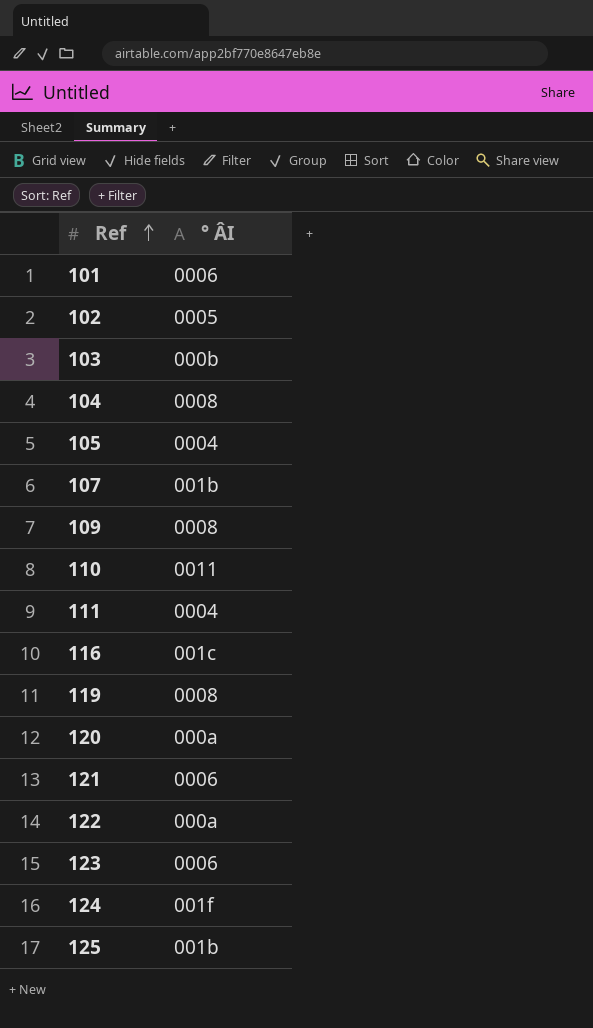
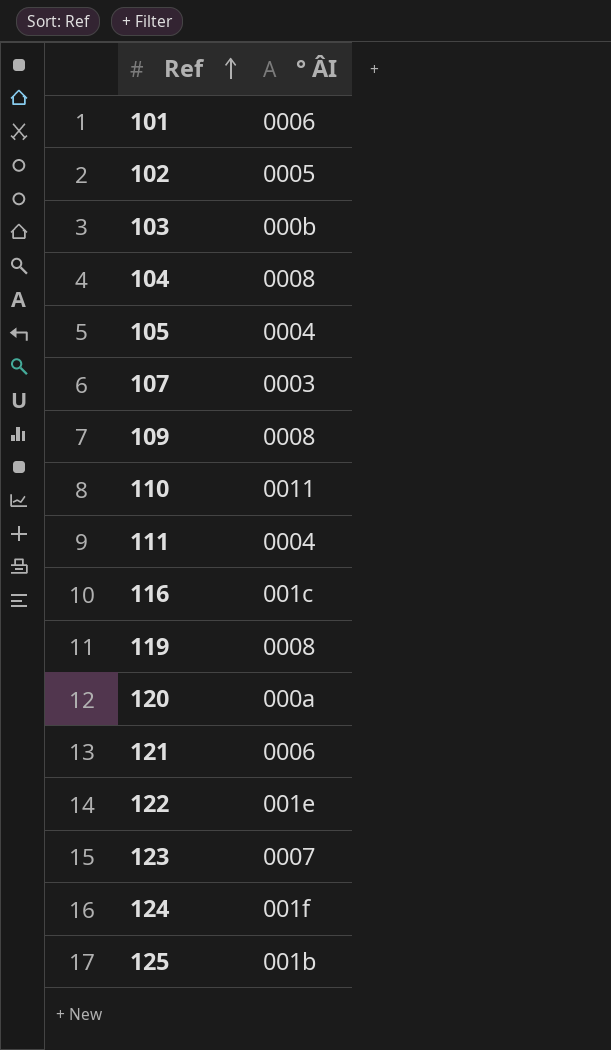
107 | ° ÂI: 001b -> 0003
122 | ° ÂI: 000a -> 001e
123 | ° ÂI: 0006 -> 0007

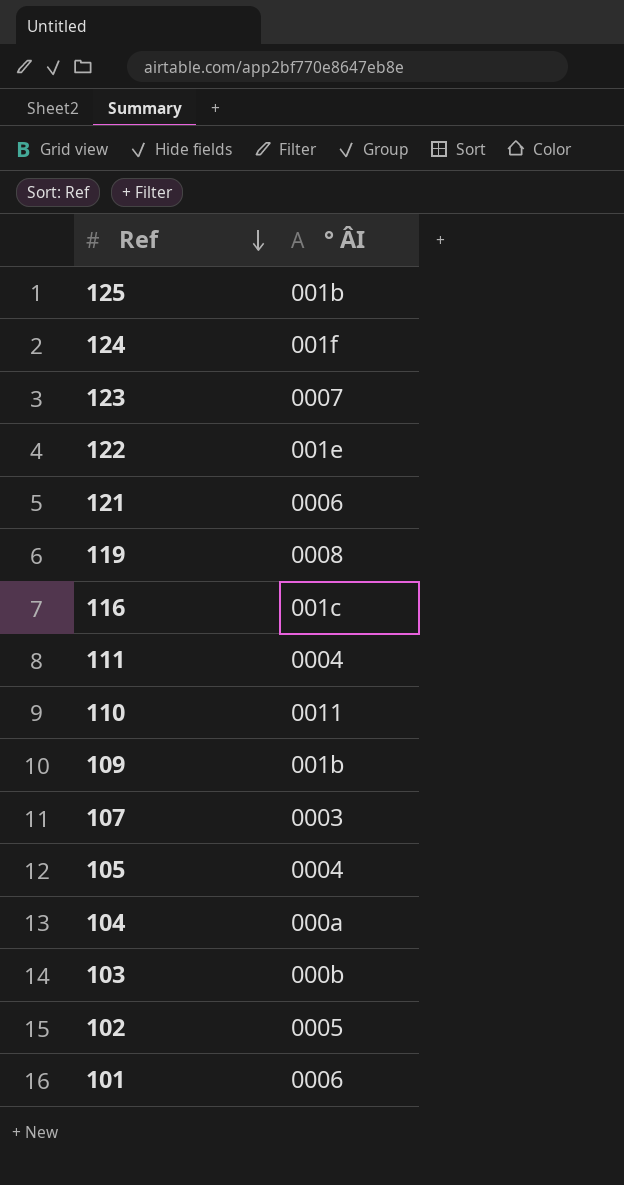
row order: Ref ascending -> Ref descending
row 120: 000a -> none
109 | ° ÂI: 0008 -> 001b
104 | ° ÂI: 0008 -> 000a

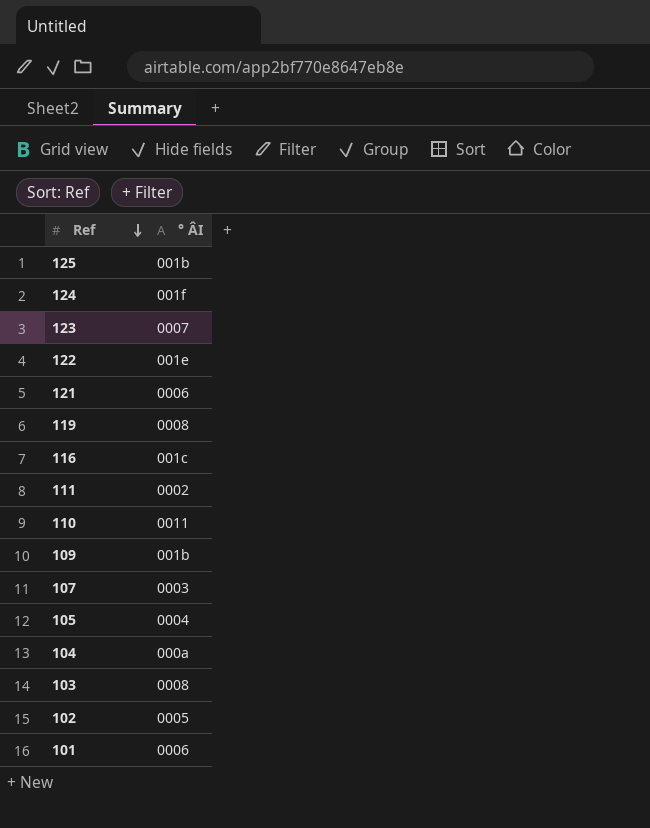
111 | ° ÂI: 0004 -> 0002
103 | ° ÂI: 000b -> 0008

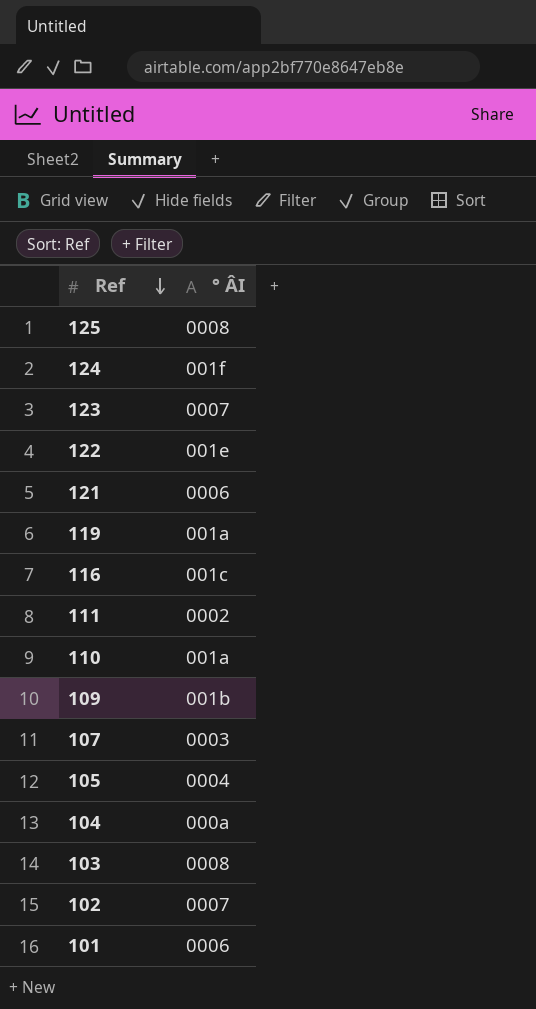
125 | ° ÂI: 001b -> 0008
119 | ° ÂI: 0008 -> 001a
110 | ° ÂI: 0011 -> 001a
102 | ° ÂI: 0005 -> 0007

